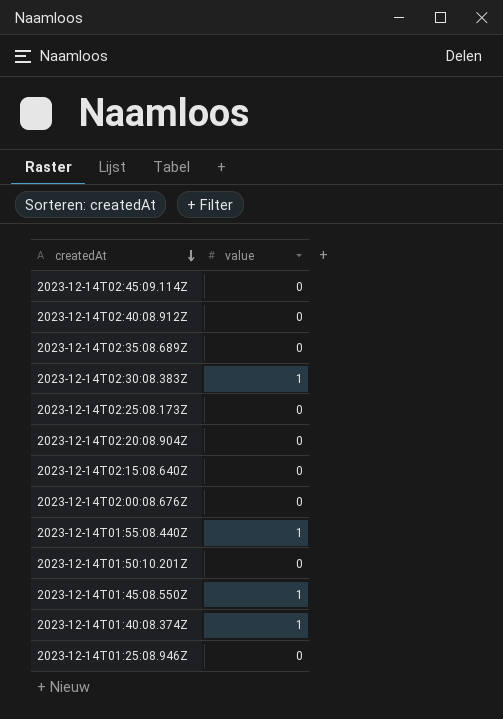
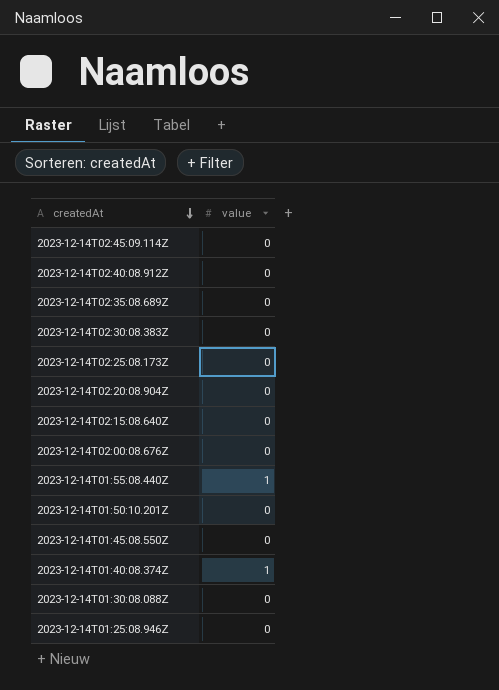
2023-12-14T02:30:08.383Z | value: 1 -> 0
2023-12-14T01:45:08.550Z | value: 1 -> 0
row 2023-12-14T01:30:08.088Z: none -> 0

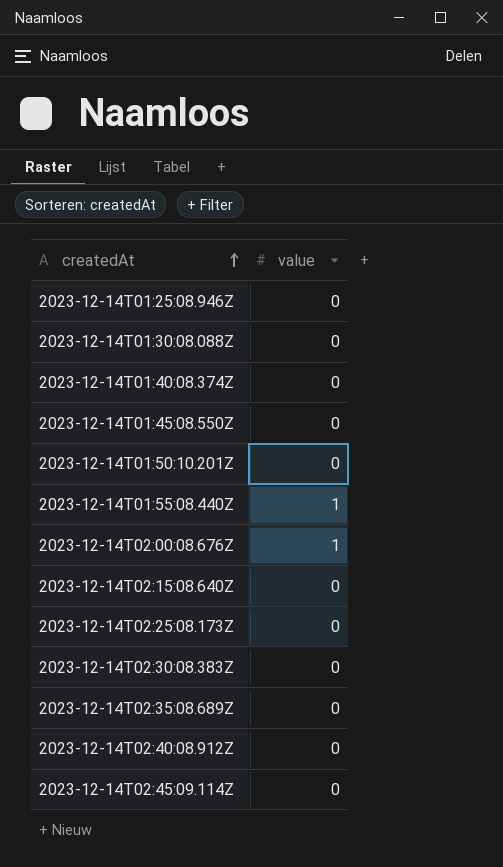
row order: createdAt descending -> createdAt ascending
row 2023-12-14T02:20:08.904Z: 0 -> none
2023-12-14T01:40:08.374Z | value: 1 -> 0
2023-12-14T02:00:08.676Z | value: 0 -> 1

